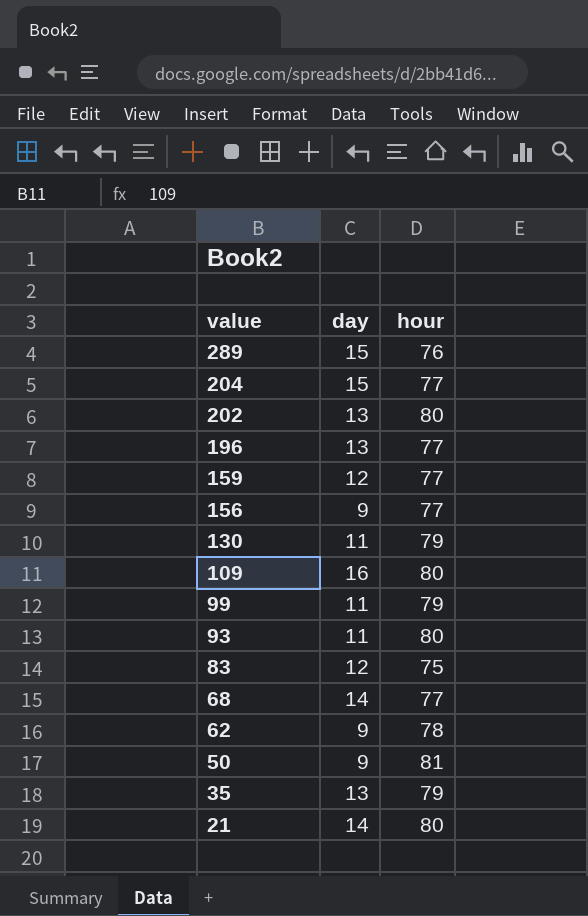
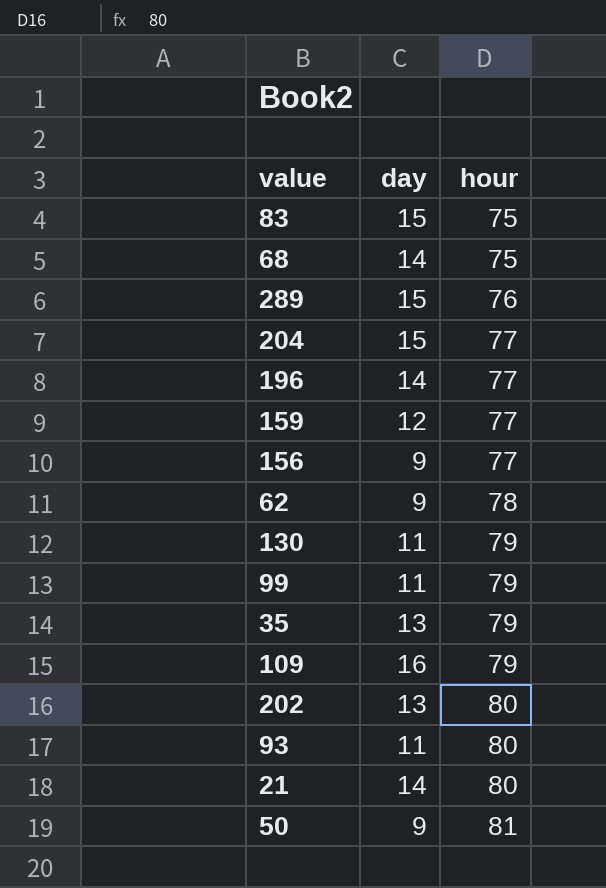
row order: value descending -> hour ascending
83 | day: 12 -> 15
68 | hour: 77 -> 75
196 | day: 13 -> 14
109 | hour: 80 -> 79

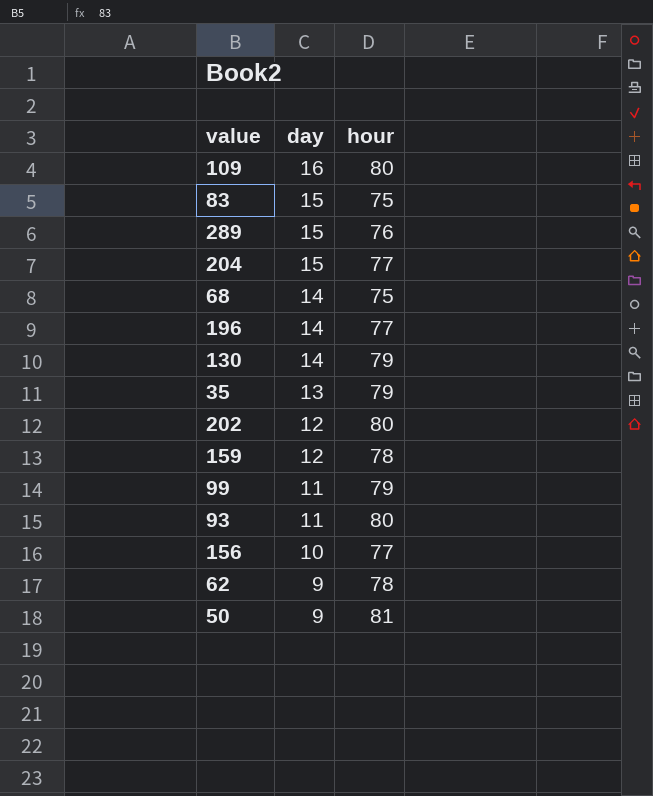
row order: hour ascending -> day descending
row 21: 14 | 80 -> none
109 | hour: 79 -> 80
130 | day: 11 -> 14
202 | day: 13 -> 12
159 | hour: 77 -> 78
156 | day: 9 -> 10

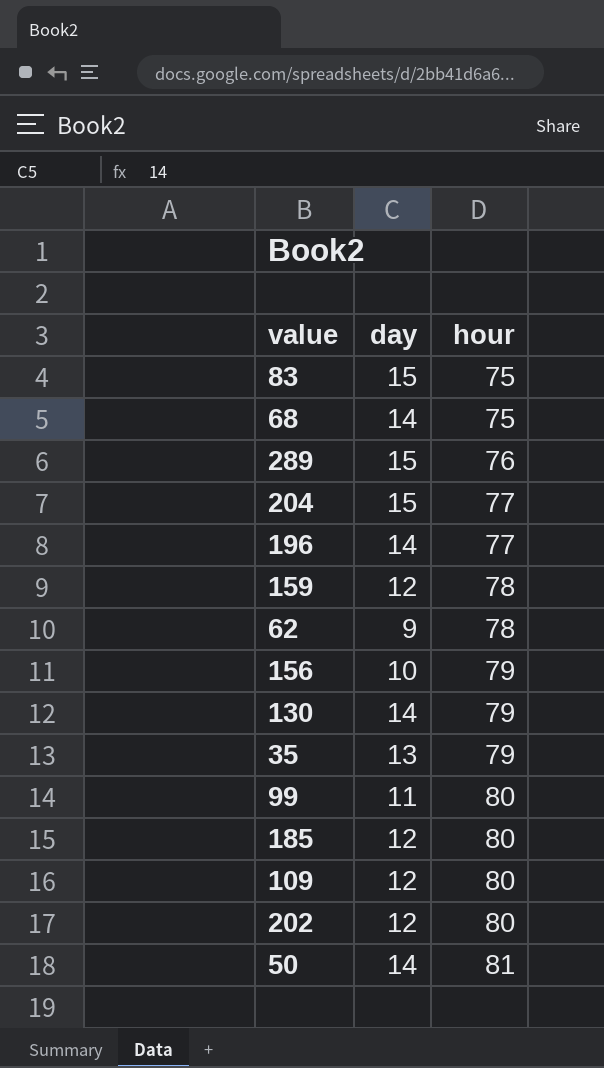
row order: day descending -> hour ascending
row 93: 11 | 80 -> none
156 | hour: 77 -> 79
99 | hour: 79 -> 80
row 185: none -> 12 | 80
109 | day: 16 -> 12
50 | day: 9 -> 14

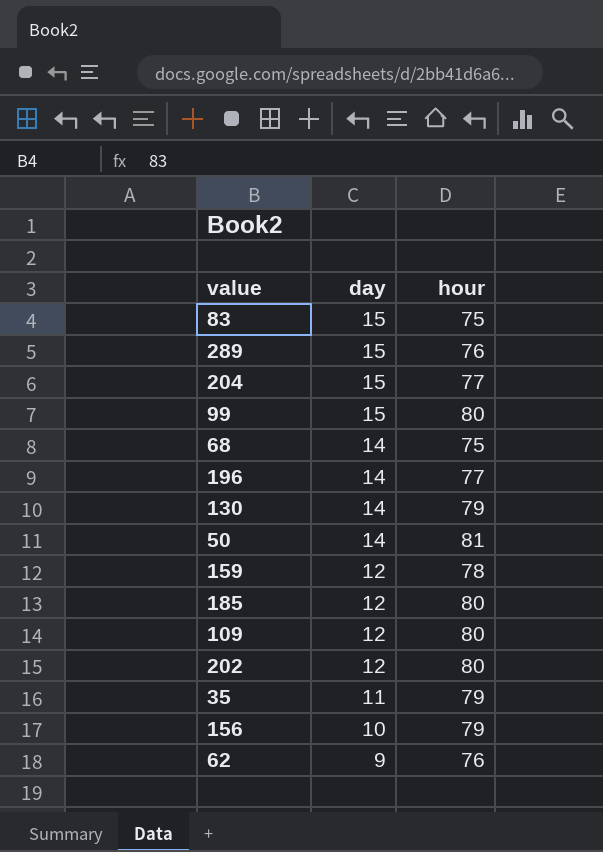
row order: hour ascending -> day descending
99 | day: 11 -> 15
35 | day: 13 -> 11
62 | hour: 78 -> 76

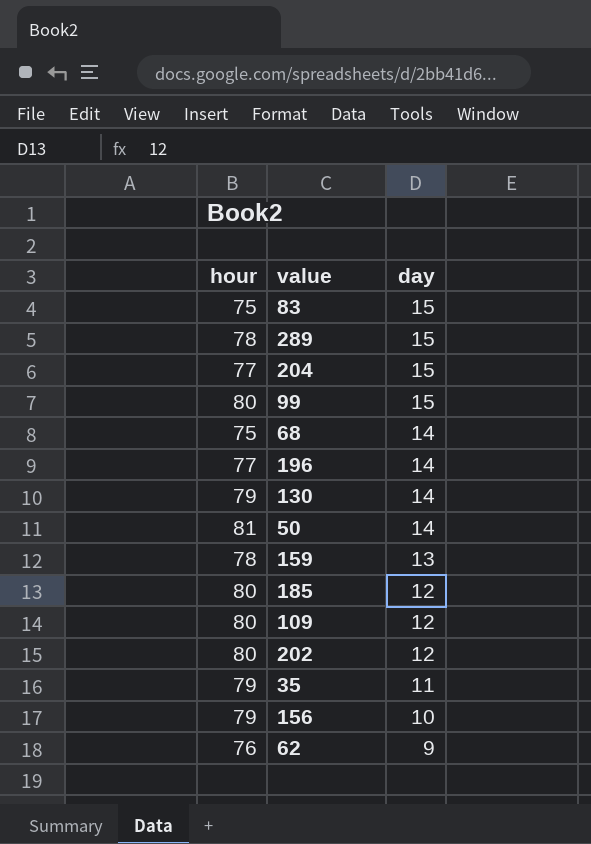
column hour | position: 3 -> 1
289 | hour: 76 -> 78
159 | day: 12 -> 13

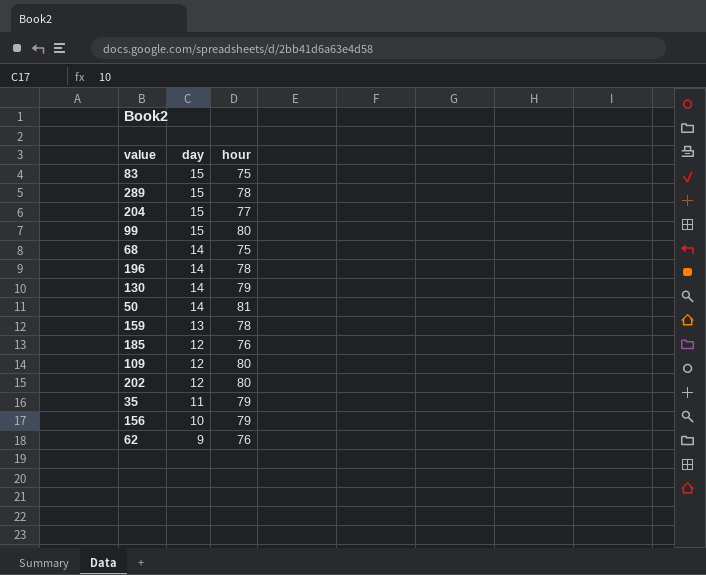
column hour | position: 1 -> 3
196 | hour: 77 -> 78
185 | hour: 80 -> 76

